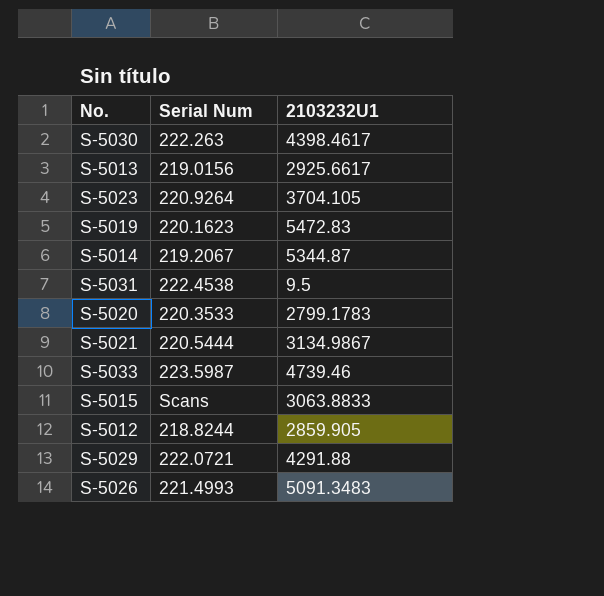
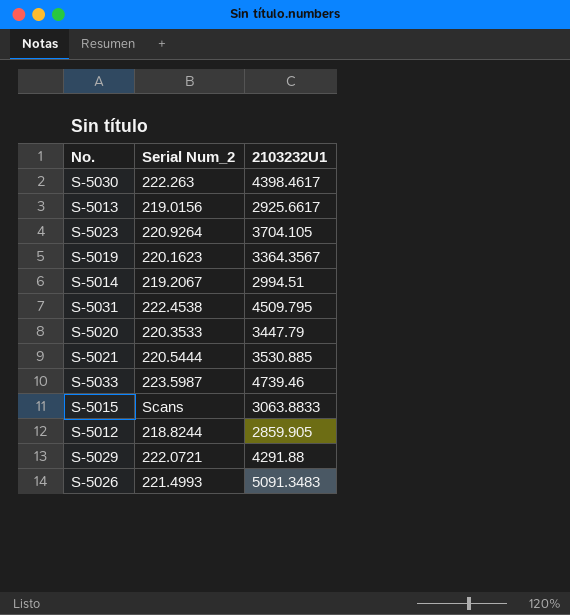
column name: Serial Num -> Serial Num_2
S-5019 | 2103232U1: 5472.83 -> 3364.3567
S-5014 | 2103232U1: 5344.87 -> 2994.51
S-5031 | 2103232U1: 9.5 -> 4509.795
S-5020 | 2103232U1: 2799.1783 -> 3447.79
S-5021 | 2103232U1: 3134.9867 -> 3530.885

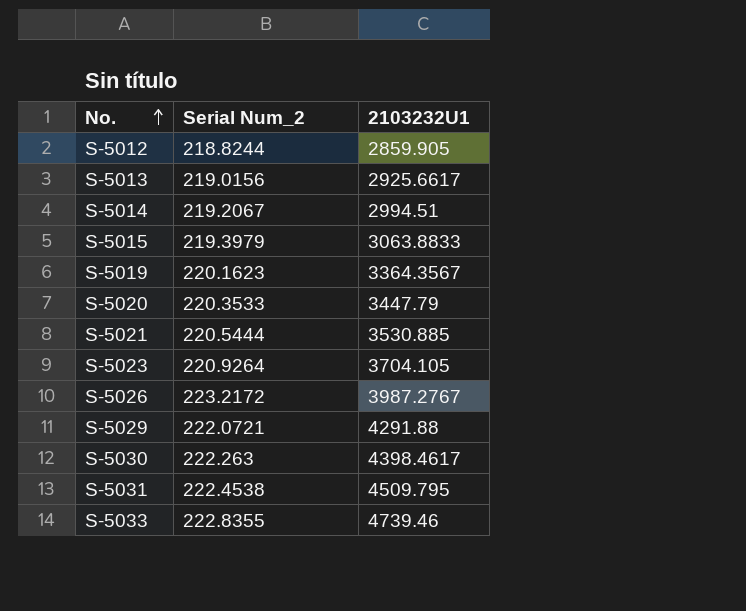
row order: none -> No. ascending
S-5015 | Serial Num_2: Scans -> 219.3979
S-5026 | Serial Num_2: 221.4993 -> 223.2172
S-5026 | 2103232U1: 5091.3483 -> 3987.2767
S-5033 | Serial Num_2: 223.5987 -> 222.8355

